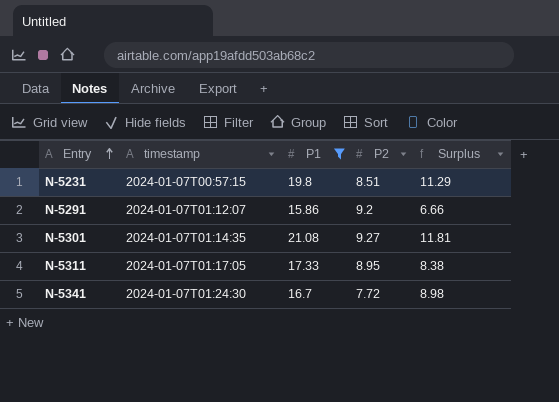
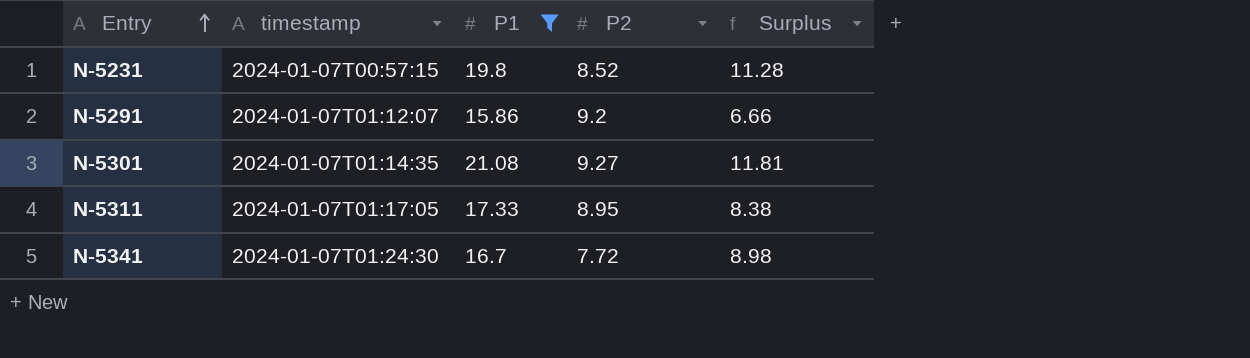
N-5231 | P2: 8.51 -> 8.52
N-5231 | Surplus: 11.29 -> 11.28

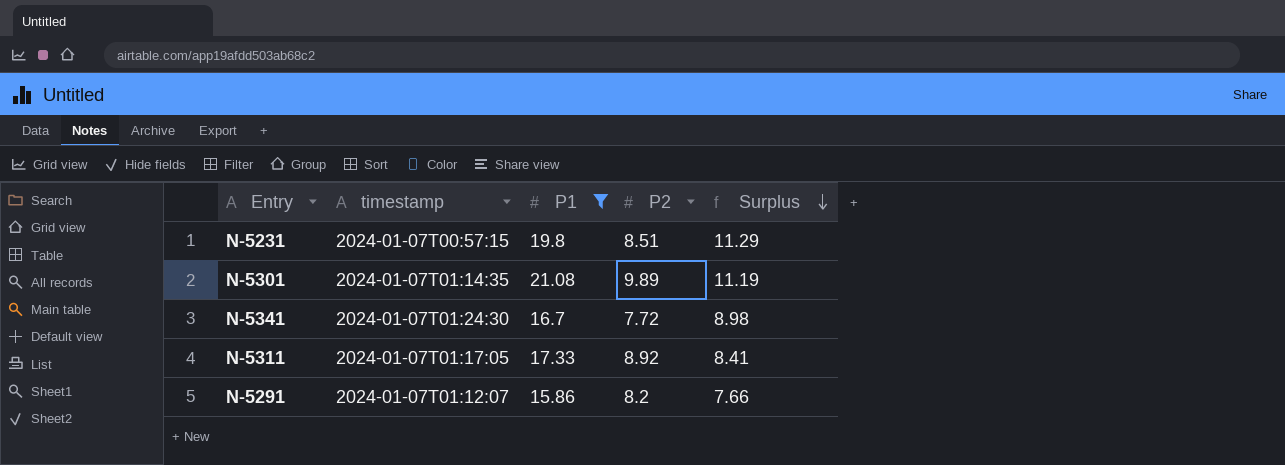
row order: Entry ascending -> Surplus descending
N-5231 | P2: 8.52 -> 8.51
N-5231 | Surplus: 11.28 -> 11.29
N-5301 | P2: 9.27 -> 9.89
N-5301 | Surplus: 11.81 -> 11.19
N-5311 | P2: 8.95 -> 8.92
N-5311 | Surplus: 8.38 -> 8.41
N-5291 | P2: 9.2 -> 8.2
N-5291 | Surplus: 6.66 -> 7.66

